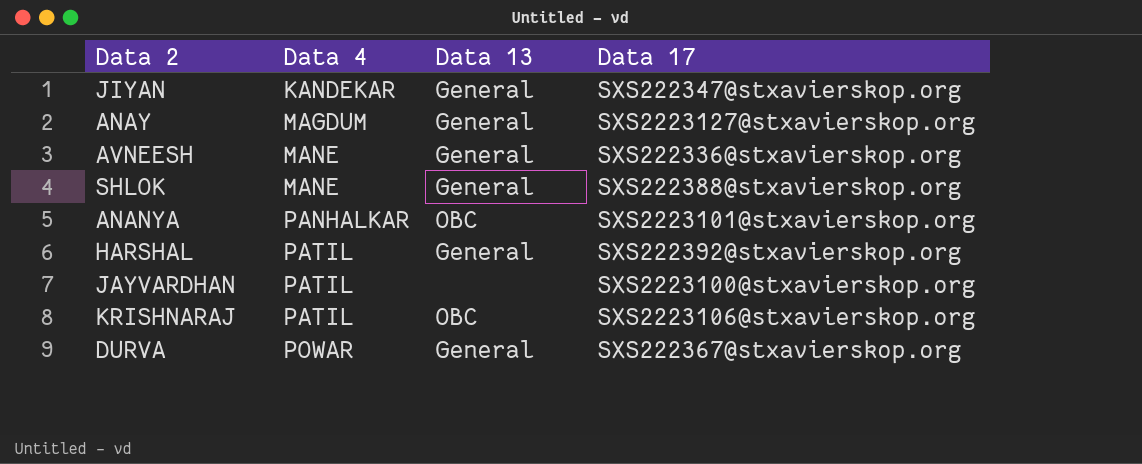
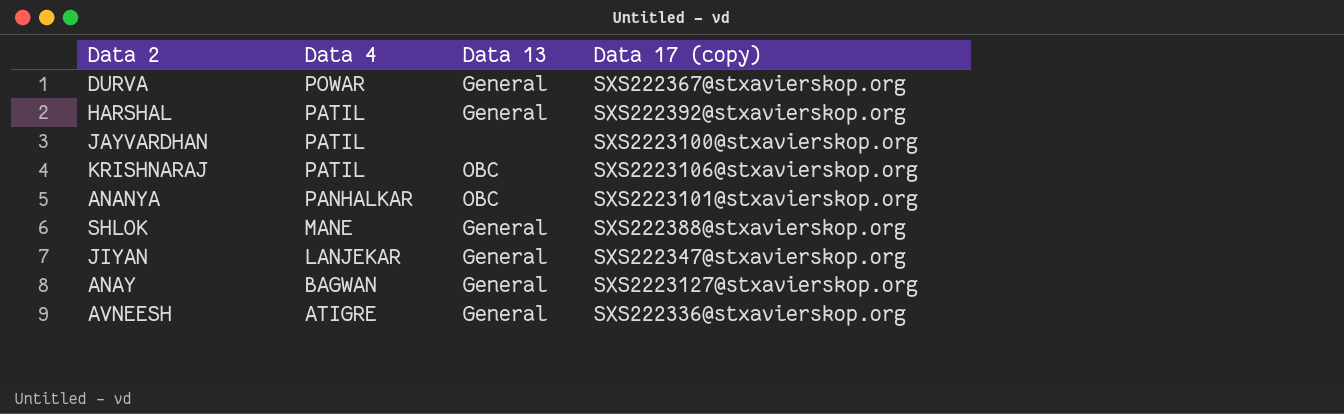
row order: Data 4 ascending -> Data 4 descending
column name: Data 17 -> Data 17 (copy)
JIYAN | Data 4: KANDEKAR -> LANJEKAR
ANAY | Data 4: MAGDUM -> BAGWAN
AVNEESH | Data 4: MANE -> ATIGRE

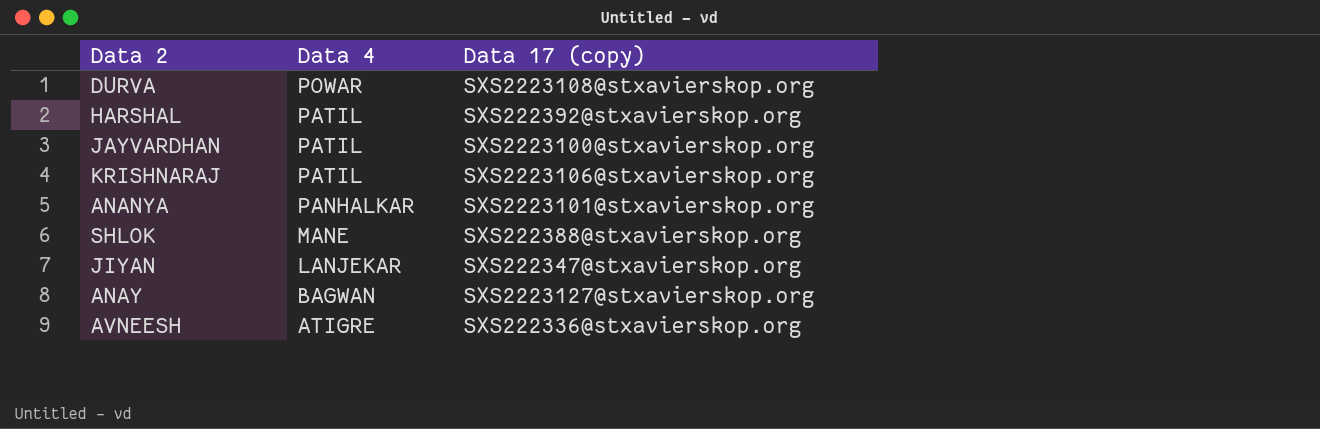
column Data 13 | position: 3 -> none
DURVA | Data 17 (copy): SXS222367@stxavierskop.org -> SXS2223108@stxavierskop.org

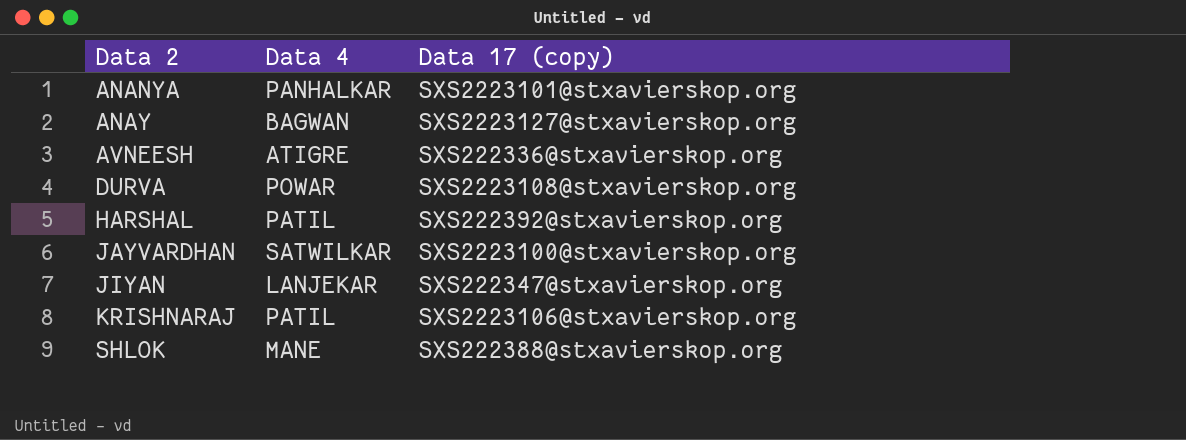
row order: Data 4 descending -> Data 2 ascending
JAYVARDHAN | Data 4: PATIL -> SATWILKAR

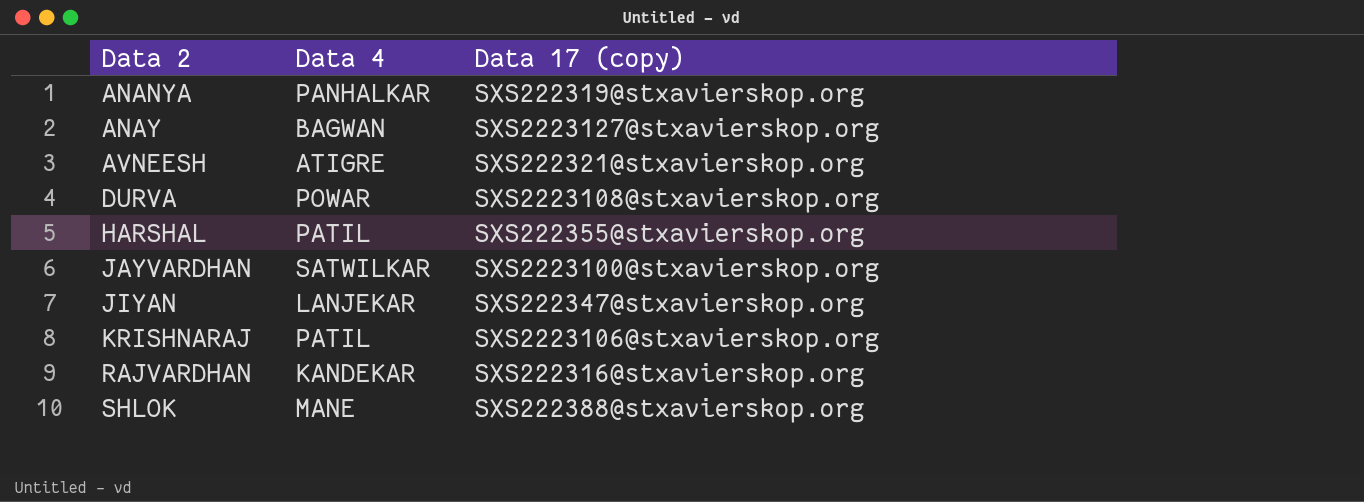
ANANYA | Data 17 (copy): SXS2223101@stxavierskop.org -> SXS222319@stxavierskop.org
AVNEESH | Data 17 (copy): SXS222336@stxavierskop.org -> SXS222321@stxavierskop.org
HARSHAL | Data 17 (copy): SXS222392@stxavierskop.org -> SXS222355@stxavierskop.org
row RAJVARDHAN: none -> KANDEKAR | SXS222316@stxavierskop.org

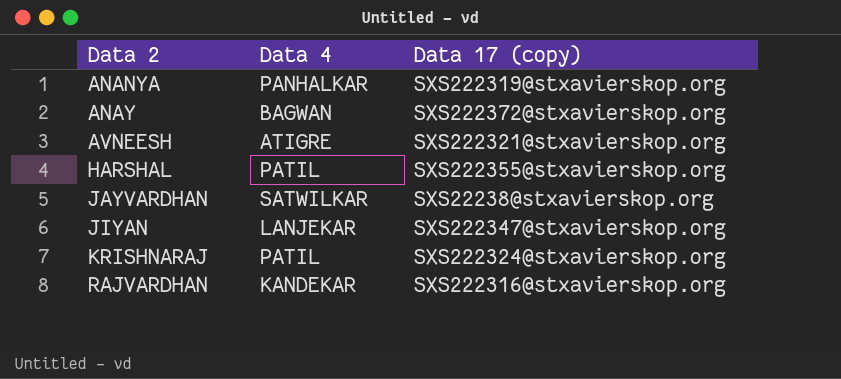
row DURVA: POWAR | SXS2223108@stxavierskop.org -> none
row SHLOK: MANE | SXS222388@stxavierskop.org -> none
ANAY | Data 17 (copy): SXS2223127@stxavierskop.org -> SXS222372@stxavierskop.org
JAYVARDHAN | Data 17 (copy): SXS2223100@stxavierskop.org -> SXS22238@stxavierskop.org
KRISHNARAJ | Data 17 (copy): SXS2223106@stxavierskop.org -> SXS222324@stxavierskop.org

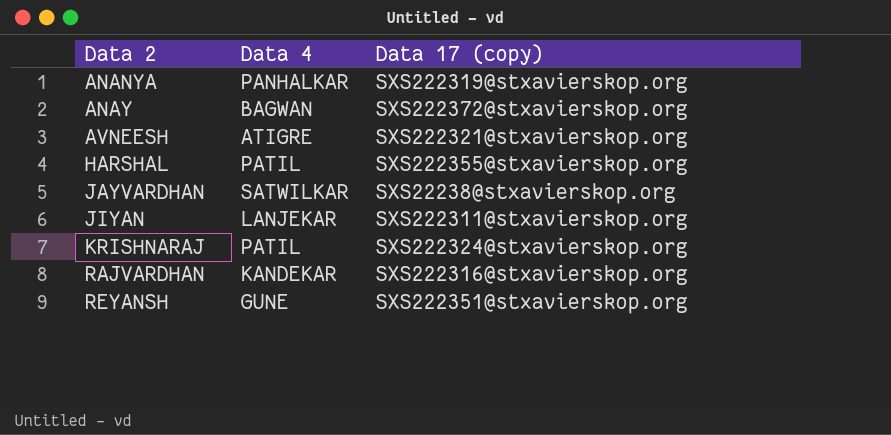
JIYAN | Data 17 (copy): SXS222347@stxavierskop.org -> SXS222311@stxavierskop.org
row REYANSH: none -> GUNE | SXS222351@stxavierskop.org

